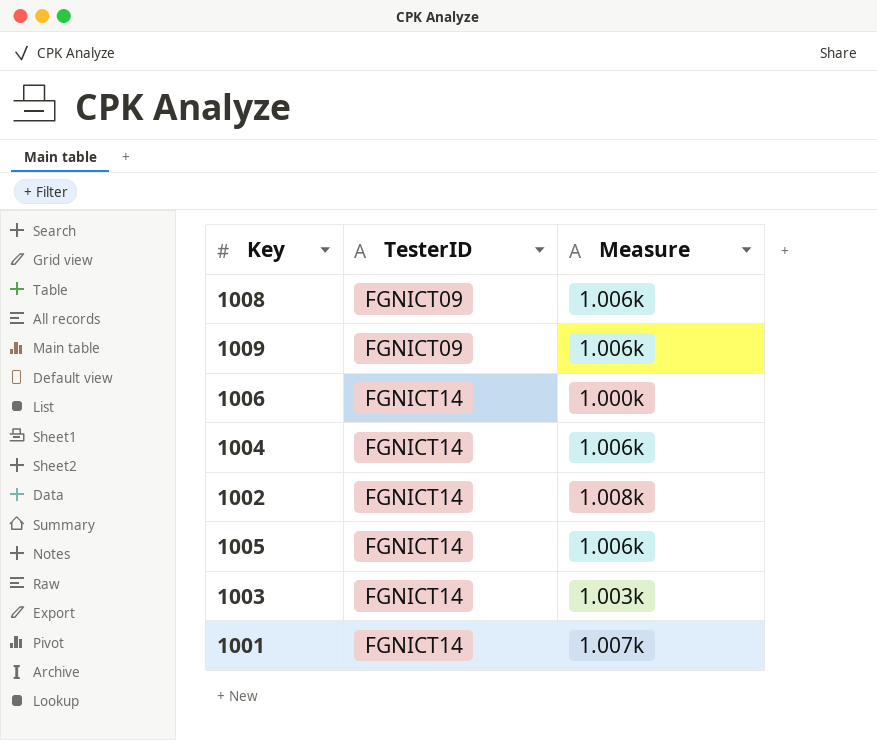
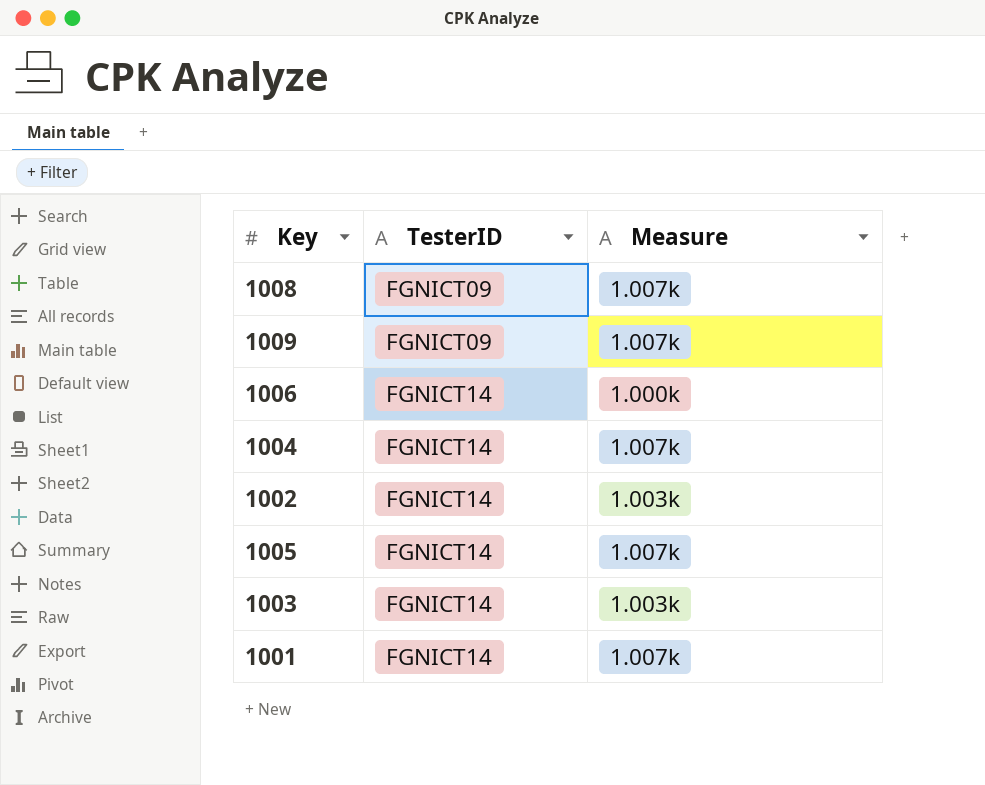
1008 | Measure: 1.006k -> 1.007k
1009 | Measure: 1.006k -> 1.007k
1004 | Measure: 1.006k -> 1.007k
1002 | Measure: 1.008k -> 1.003k
1005 | Measure: 1.006k -> 1.007k

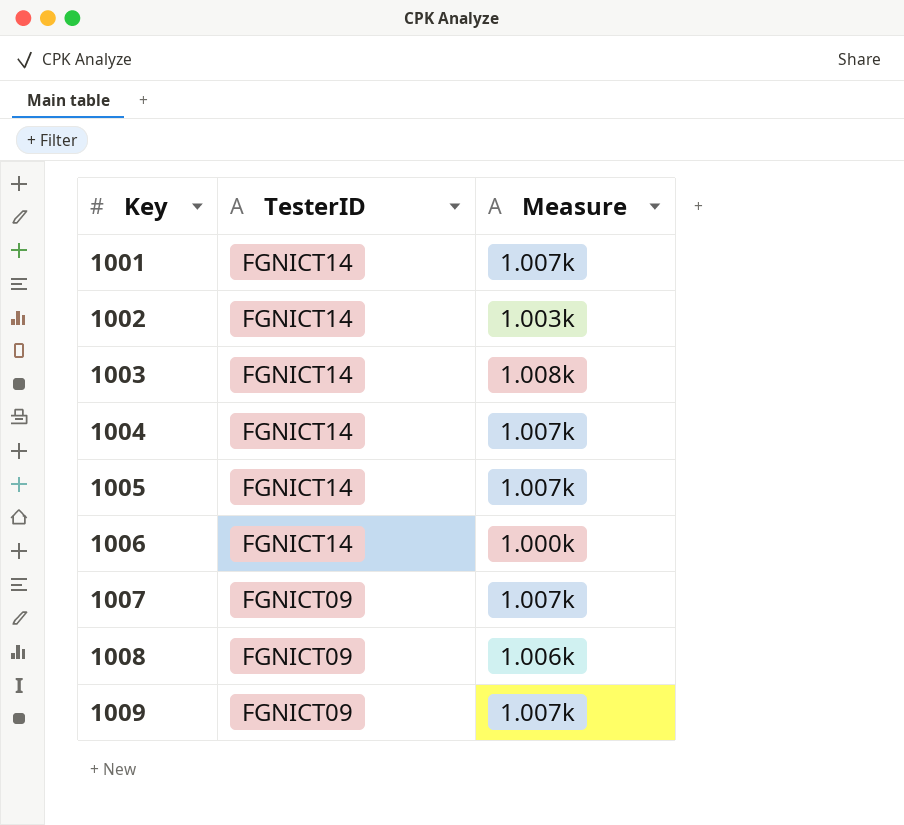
row order: TesterID ascending -> Key ascending
1003 | Measure: 1.003k -> 1.008k
row 1007: none -> FGNICT09 | 1.007k
1008 | Measure: 1.007k -> 1.006k

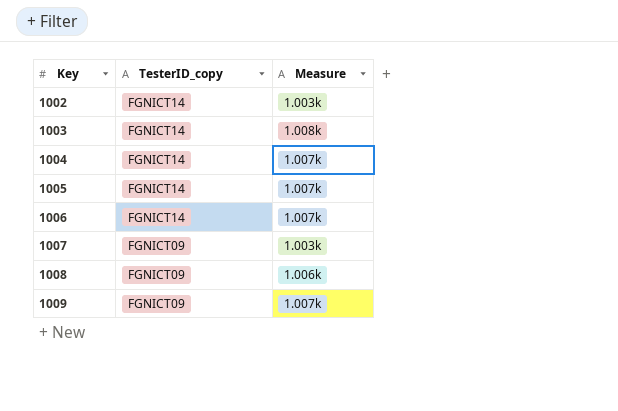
column name: TesterID -> TesterID_copy
row 1001: FGNICT14 | 1.007k -> none
1006 | Measure: 1.000k -> 1.007k
1007 | Measure: 1.007k -> 1.003k

